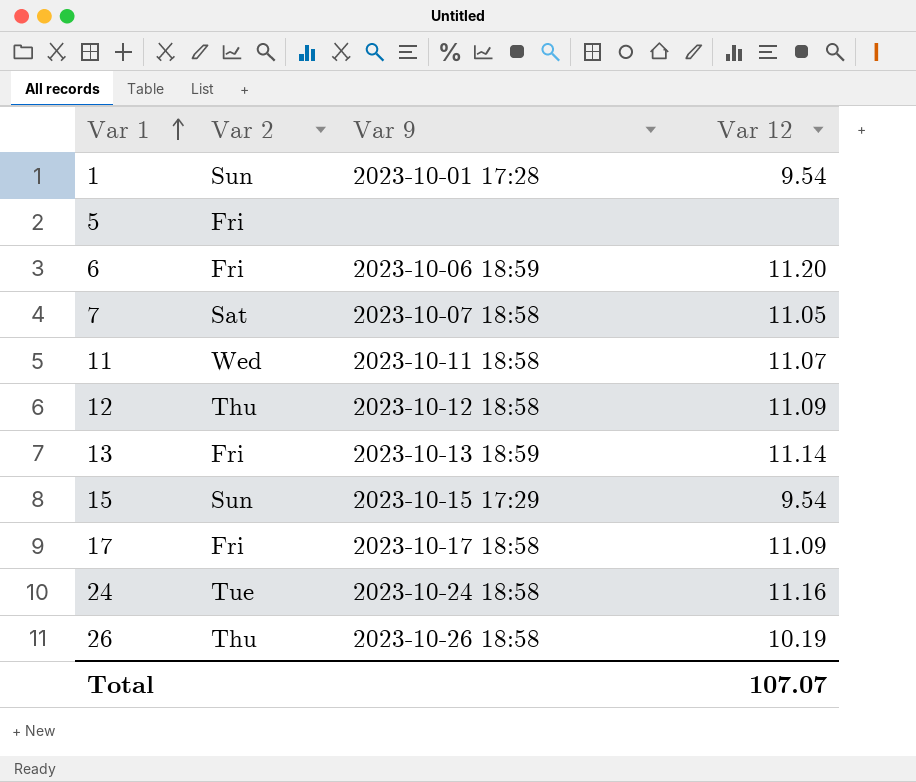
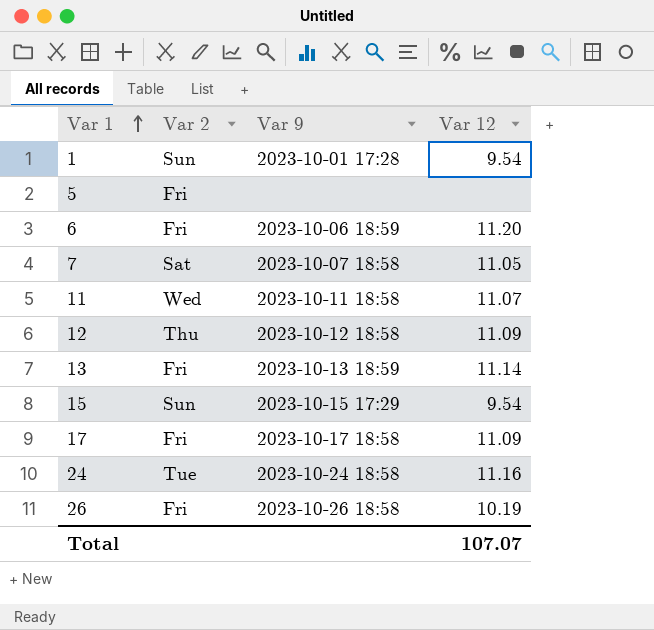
26 | Var 2: Thu -> Fri

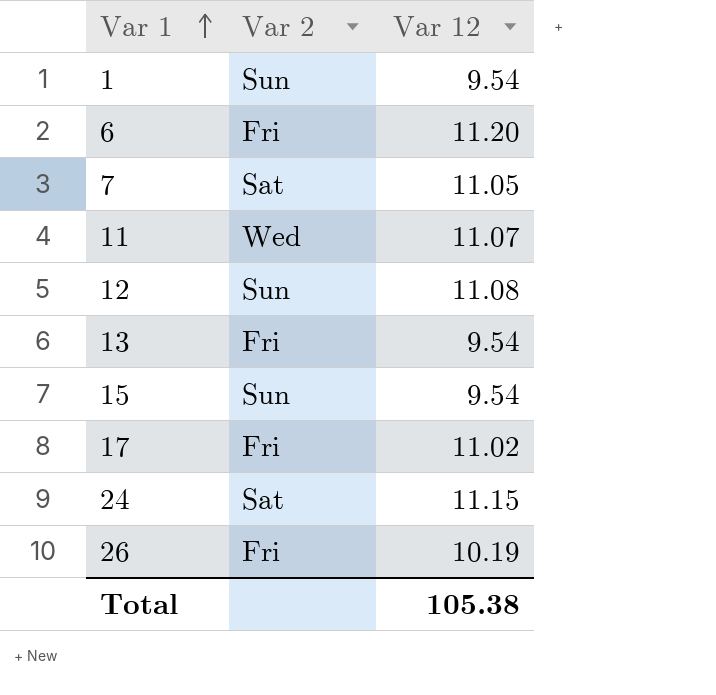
column Var 9 | position: 3 -> none
row 5: Fri | none | none -> none
12 | Var 2: Thu -> Sun
12 | Var 12: 11.09 -> 11.08
13 | Var 12: 11.14 -> 9.54
17 | Var 12: 11.09 -> 11.02
24 | Var 2: Tue -> Sat
24 | Var 12: 11.16 -> 11.15
Total | Var 12: 107.07 -> 105.38

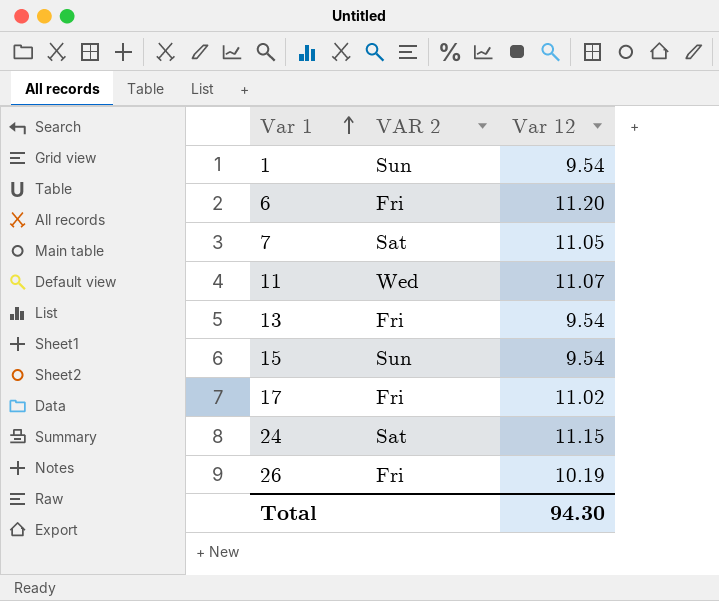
column name: Var 2 -> VAR 2
row 12: Sun | 11.08 -> none
Total | Var 12: 105.38 -> 94.30

